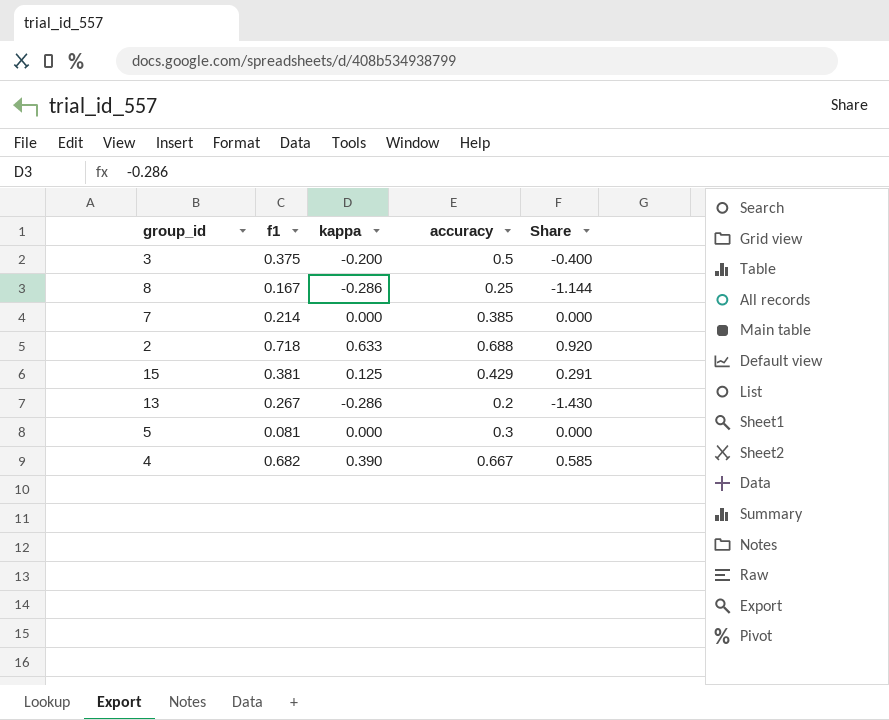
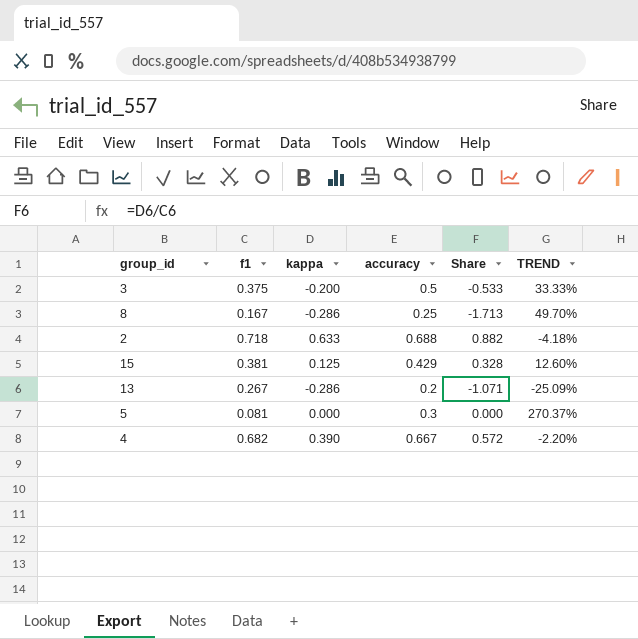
column Share | formula: [kappa] / [accuracy] -> [kappa] / [f1]
column TREND | formula: none -> ([accuracy] - [f1]) / [f1]
row 7: 0.214 | 0.000 | 0.385 | 0.000 -> none

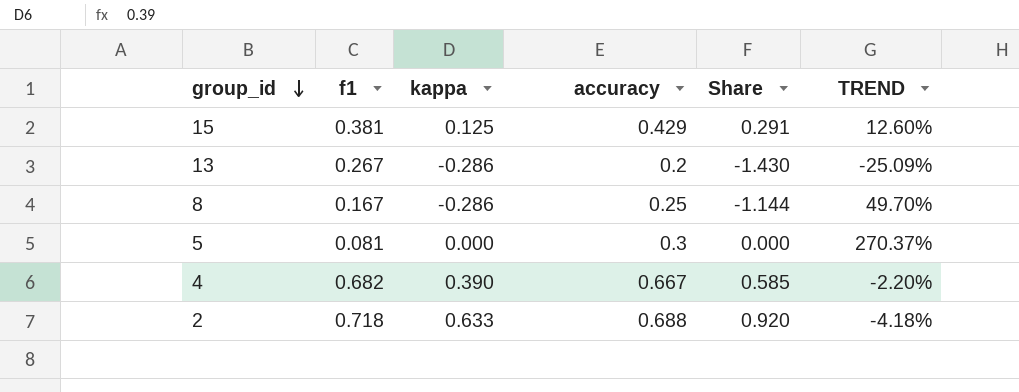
row order: none -> group_id descending
column Share | formula: [kappa] / [f1] -> [kappa] / [accuracy]
row 3: 0.375 | -0.200 | 0.5 | -0.533 | 33.33% -> none

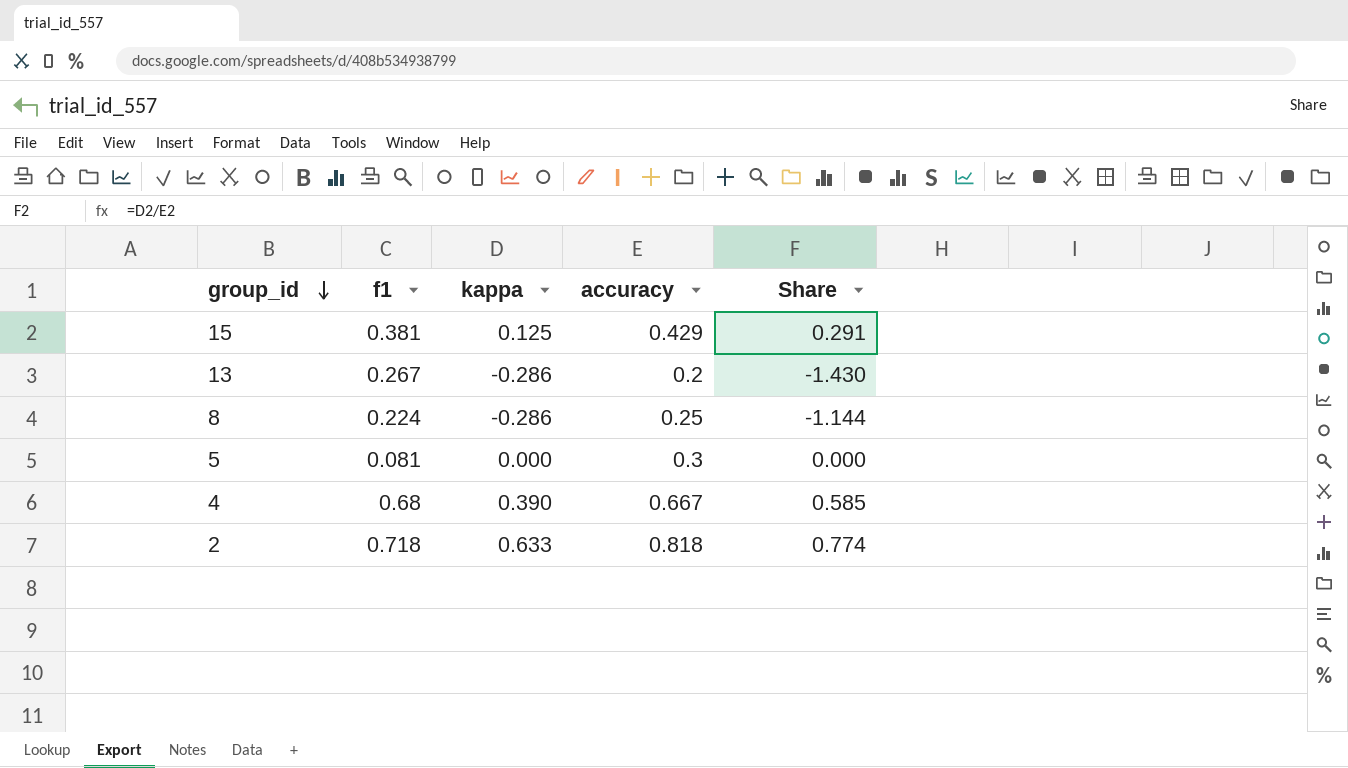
column TREND | formula: ([accuracy] - [f1]) / [f1] -> none
8 | f1: 0.167 -> 0.224
4 | f1: 0.682 -> 0.68
2 | accuracy: 0.688 -> 0.818
2 | Share: 0.920 -> 0.774

